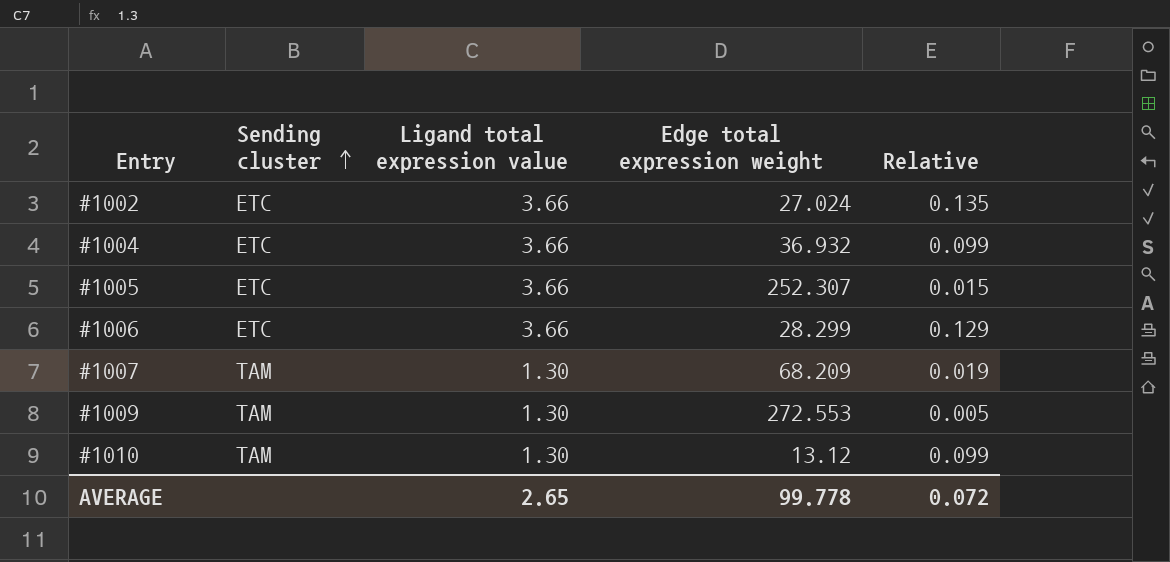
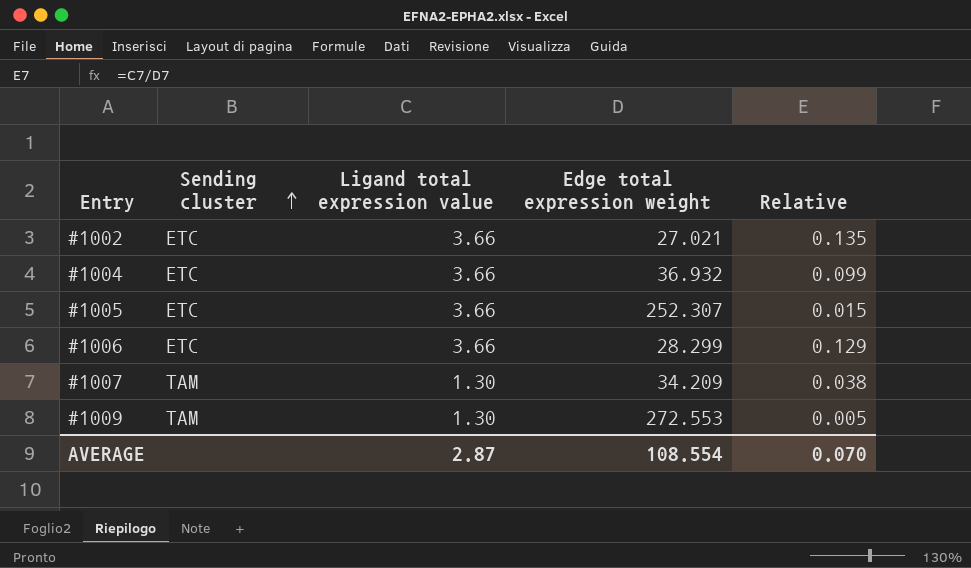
row #1010: TAM | 1.30 | 13.12 | 0.099 -> none
#1002 | Edge total expression weight: 27.024 -> 27.021
#1007 | Edge total expression weight: 68.209 -> 34.209
#1007 | Relative: 0.019 -> 0.038
AVERAGE | Ligand total expression value: 2.65 -> 2.87
AVERAGE | Edge total expression weight: 99.778 -> 108.554
AVERAGE | Relative: 0.072 -> 0.070

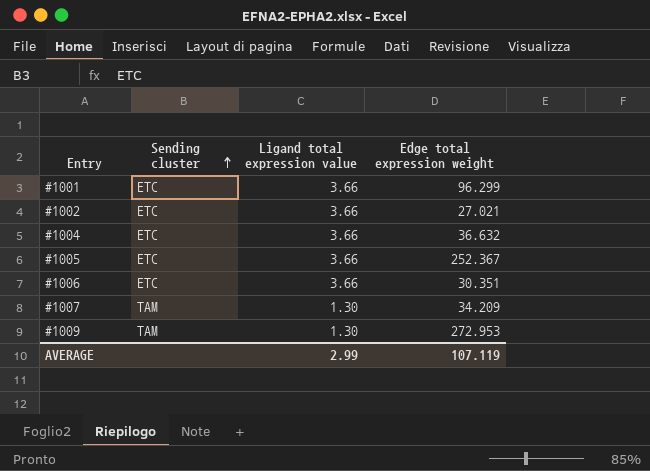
column Relative | formula: [Ligand total expression value] / [Edge total expression weight] -> none
row #1001: none -> ETC | 3.66 | 96.299
#1004 | Edge total expression weight: 36.932 -> 36.632
#1005 | Edge total expression weight: 252.307 -> 252.367
#1006 | Edge total expression weight: 28.299 -> 30.351
#1009 | Edge total expression weight: 272.553 -> 272.953
AVERAGE | Ligand total expression value: 2.87 -> 2.99
AVERAGE | Edge total expression weight: 108.554 -> 107.119

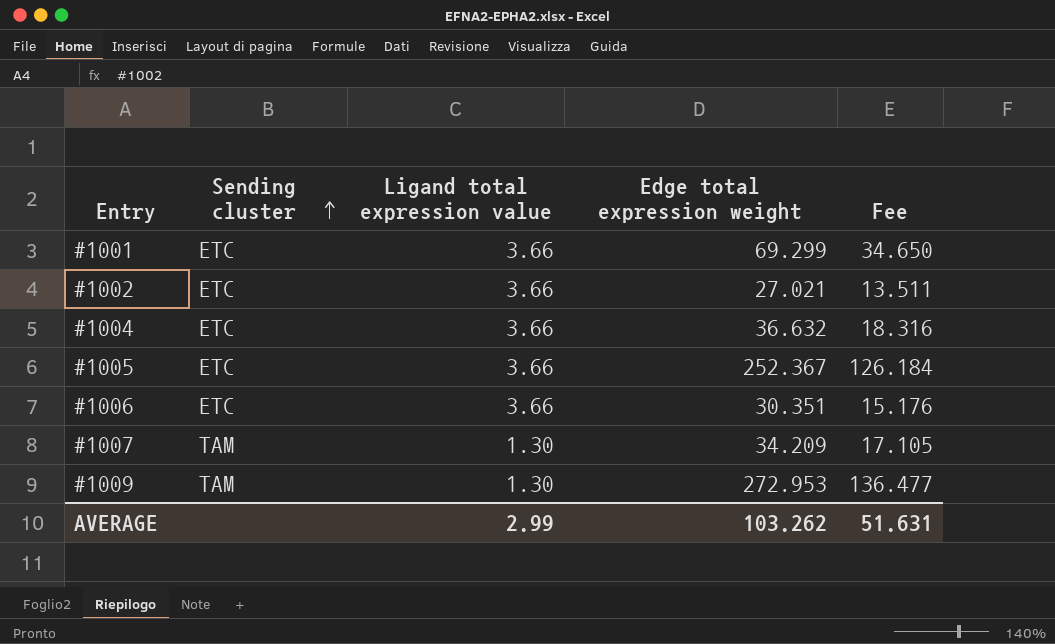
column Fee | formula: none -> [Edge total expression weight] * 0.5
#1001 | Edge total expression weight: 96.299 -> 69.299
AVERAGE | Edge total expression weight: 107.119 -> 103.262

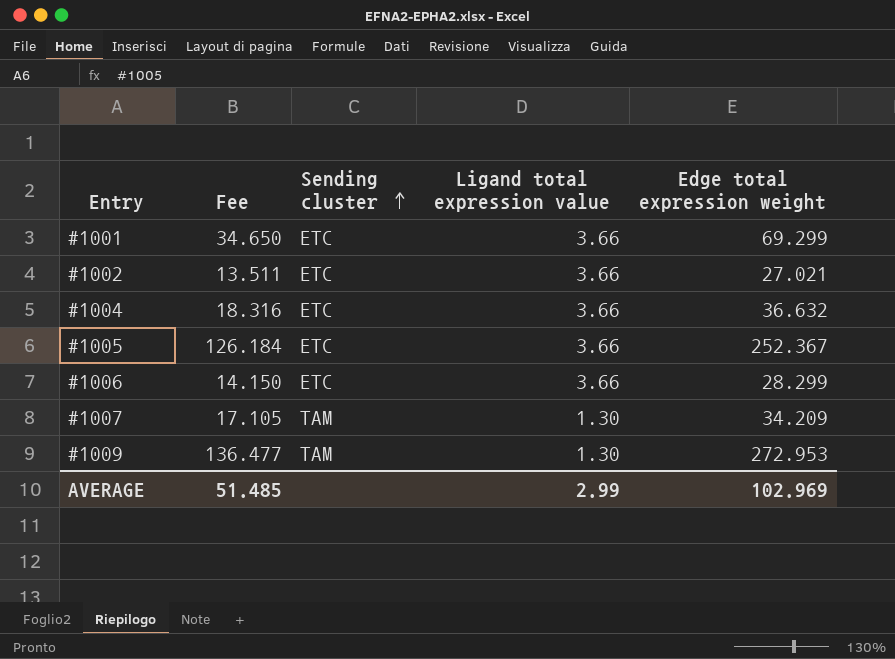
column Fee | position: 5 -> 2
#1006 | Fee: 15.176 -> 14.150
#1006 | Edge total expression weight: 30.351 -> 28.299
AVERAGE | Fee: 51.631 -> 51.485
AVERAGE | Edge total expression weight: 103.262 -> 102.969

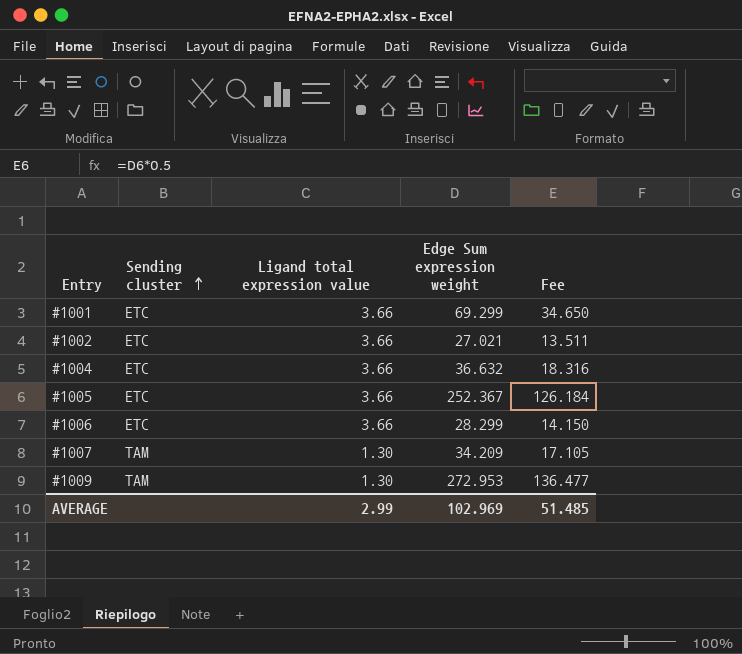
column name: Edge total expression weight -> Edge Sum expression weight
column Fee | position: 2 -> 5

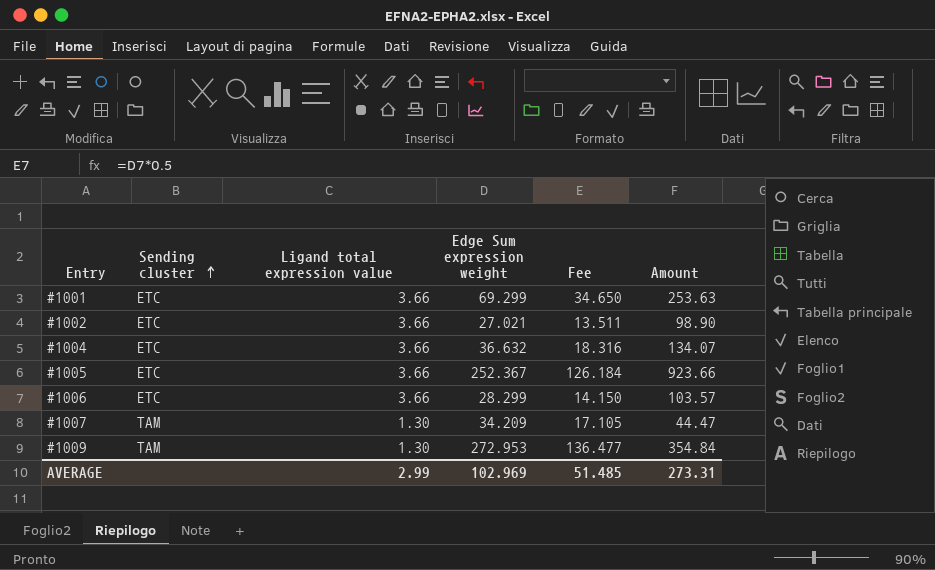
column Amount | formula: none -> [Ligand total expression value] * [Edge Sum expression weight]

